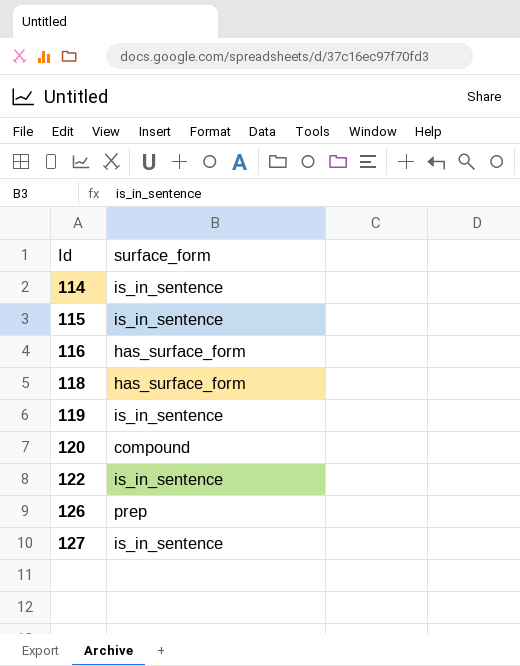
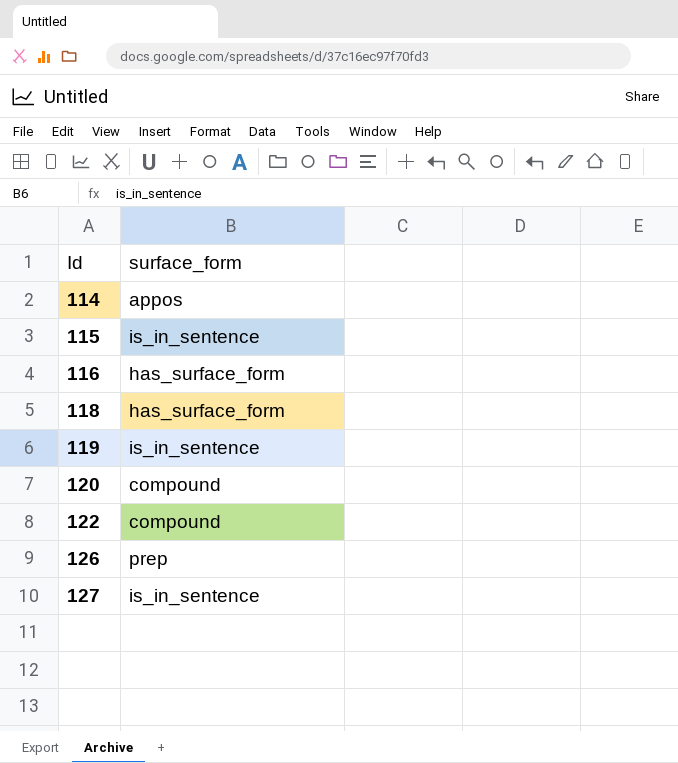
114 | surface_form: is_in_sentence -> appos
122 | surface_form: is_in_sentence -> compound

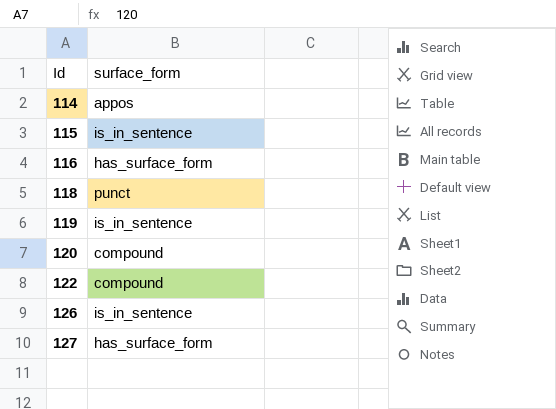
118 | surface_form: has_surface_form -> punct
126 | surface_form: prep -> is_in_sentence
127 | surface_form: is_in_sentence -> has_surface_form

